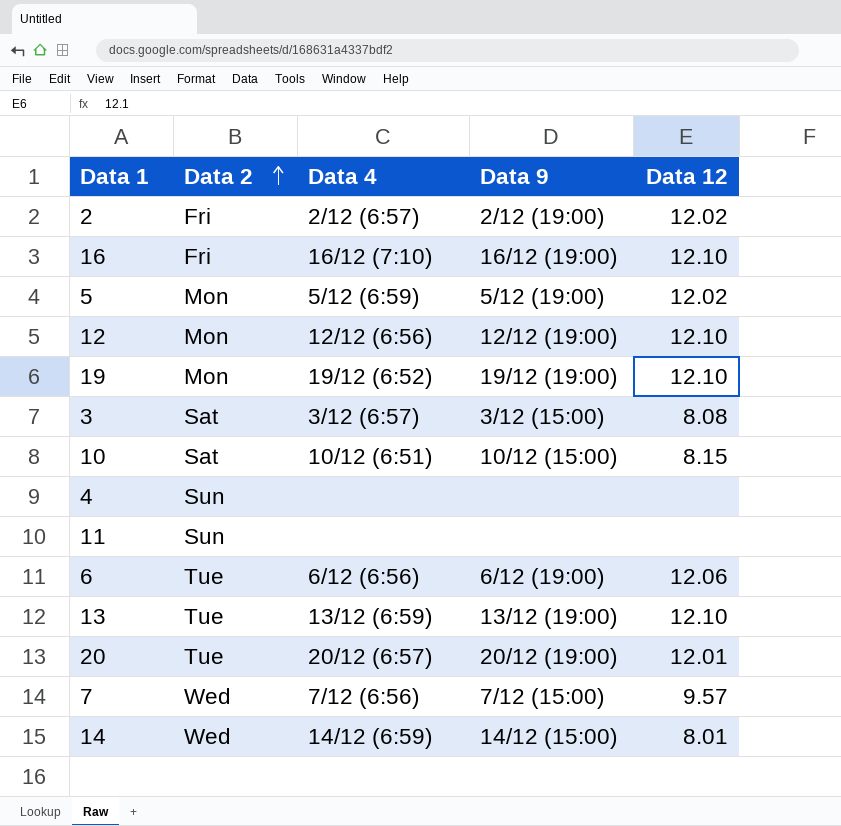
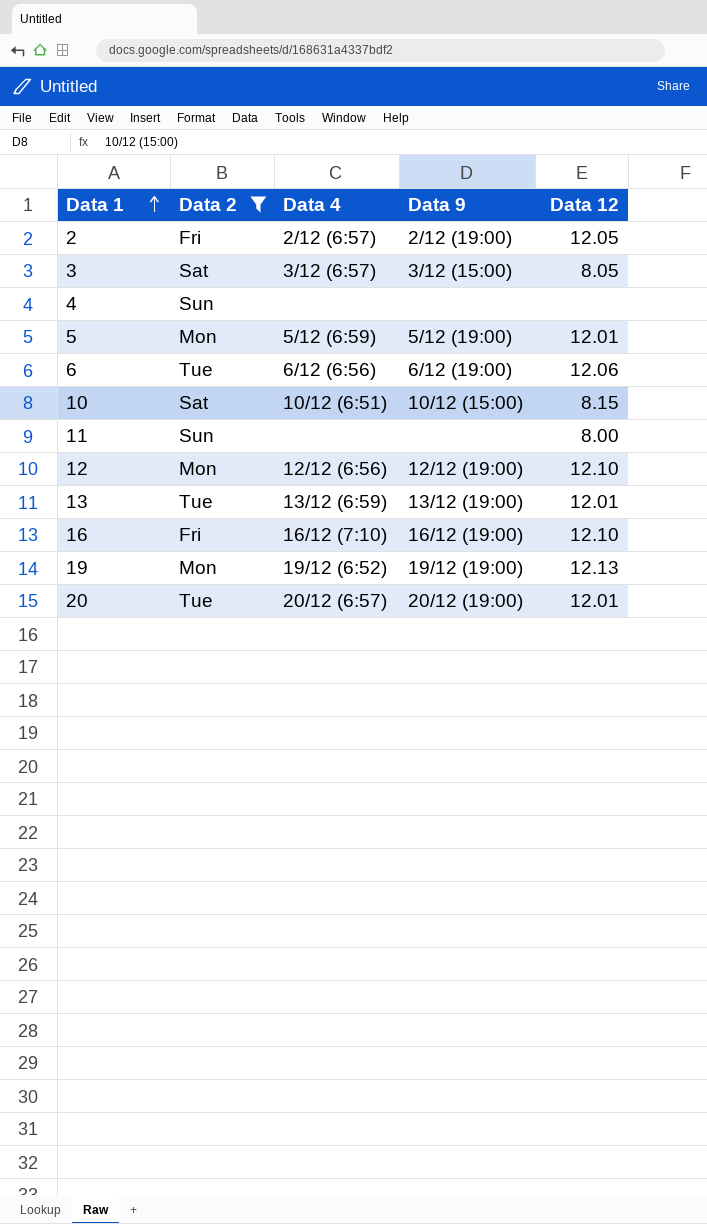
filter: none -> Data 2 != Wed
row order: Data 2 ascending -> Data 1 ascending
2 | Data 12: 12.02 -> 12.05
3 | Data 12: 8.08 -> 8.05
5 | Data 12: 12.02 -> 12.01
11 | Data 12: none -> 8.00
13 | Data 12: 12.10 -> 12.01
19 | Data 12: 12.10 -> 12.13

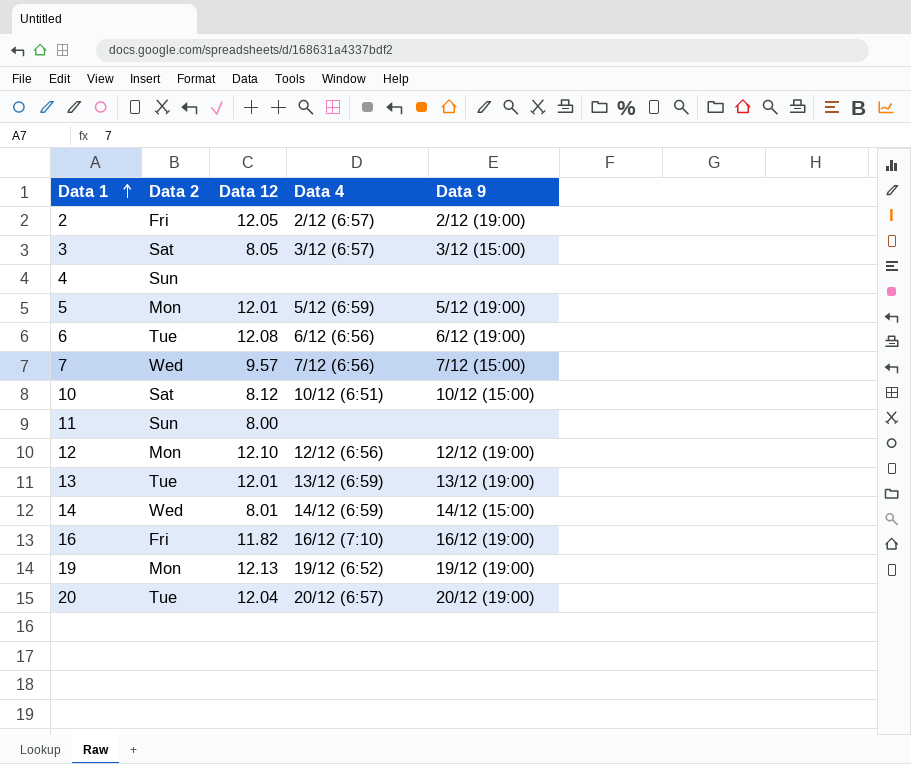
filter: Data 2 != Wed -> none
column Data 12 | position: 5 -> 3
6 | Data 12: 12.06 -> 12.08
10 | Data 12: 8.15 -> 8.12
16 | Data 12: 12.10 -> 11.82
20 | Data 12: 12.01 -> 12.04

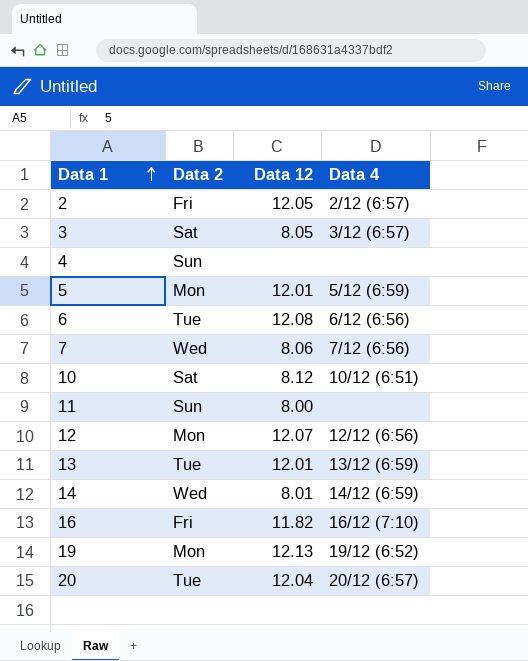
column Data 9 | position: 5 -> none
7 | Data 12: 9.57 -> 8.06
12 | Data 12: 12.10 -> 12.07

